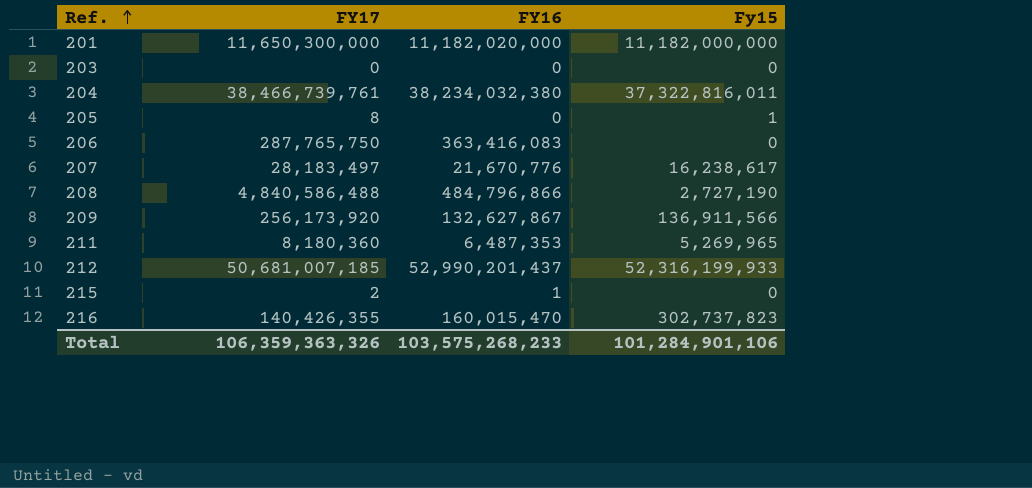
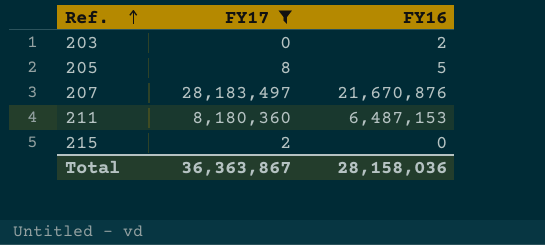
filter: none -> FY17 <= 28,183,497
column Fy15 | position: 4 -> none
203 | FY16: 0 -> 2
205 | FY16: 0 -> 5
207 | FY16: 21,670,776 -> 21,670,876
211 | FY16: 6,487,353 -> 6,487,153
215 | FY16: 1 -> 0
Total | FY17: 106,359,363,326 -> 36,363,867
Total | FY16: 103,575,268,233 -> 28,158,036

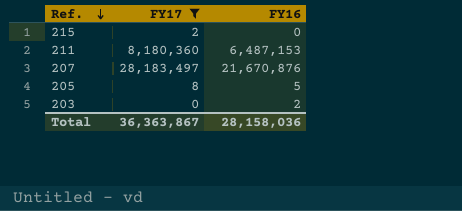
row order: Ref. ascending -> Ref. descending

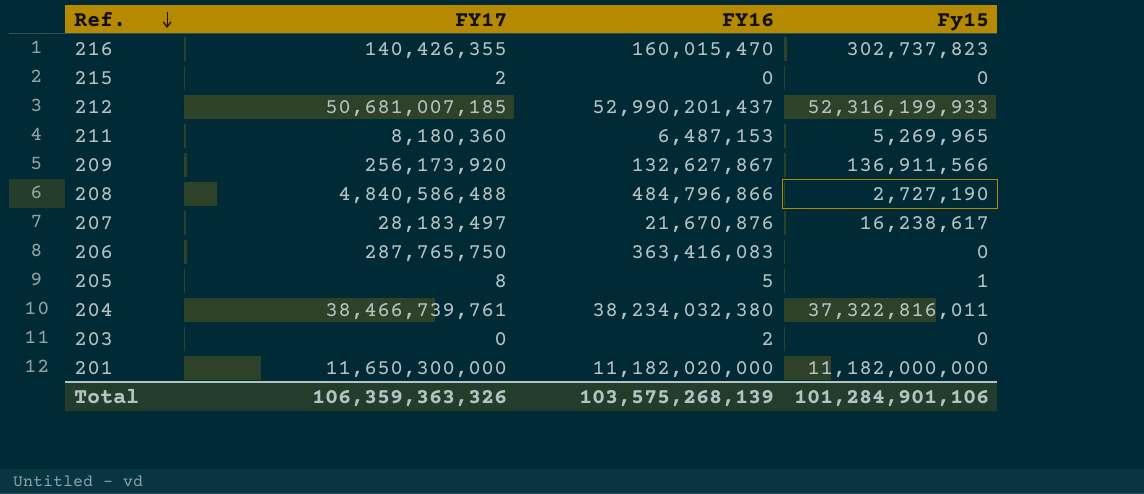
filter: FY17 <= 28,183,497 -> none
column Fy15 | position: none -> 4
Total | FY17: 36,363,867 -> 106,359,363,326
Total | FY16: 28,158,036 -> 103,575,268,139

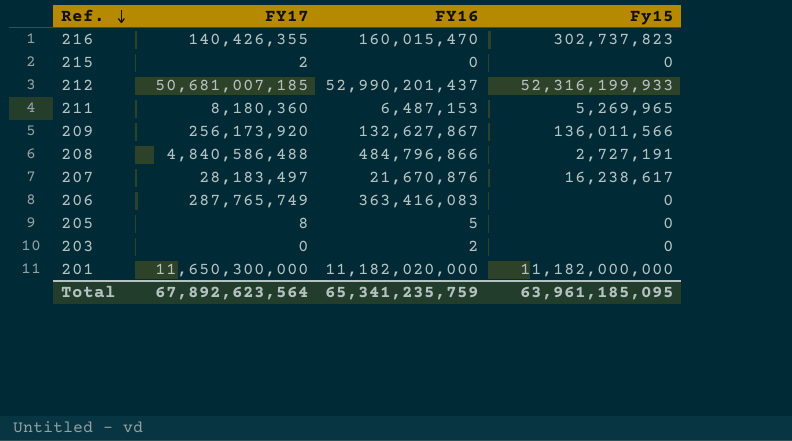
row 204: 38,466,739,761 | 38,234,032,380 | 37,322,816,011 -> none
209 | Fy15: 136,911,566 -> 136,011,566
208 | Fy15: 2,727,190 -> 2,727,191
206 | FY17: 287,765,750 -> 287,765,749
205 | Fy15: 1 -> 0
Total | FY17: 106,359,363,326 -> 67,892,623,564
Total | FY16: 103,575,268,139 -> 65,341,235,759
Total | Fy15: 101,284,901,106 -> 63,961,185,095

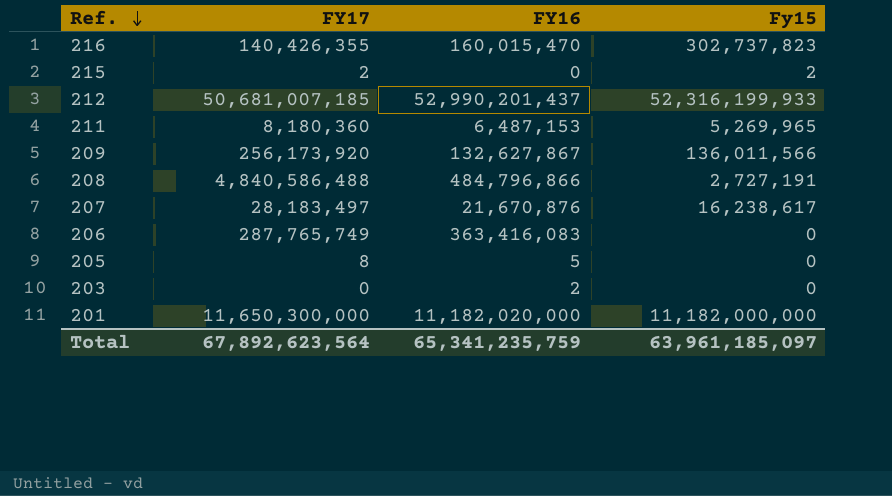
215 | Fy15: 0 -> 2
Total | Fy15: 63,961,185,095 -> 63,961,185,097

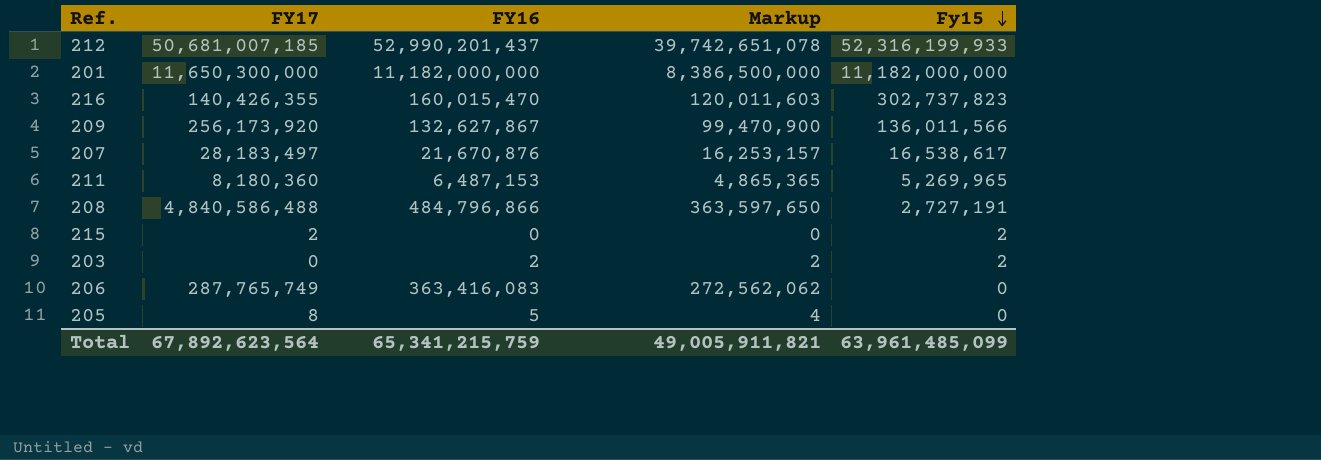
row order: Ref. descending -> Fy15 descending
column Markup | formula: none -> [FY16] * 0.75
201 | FY16: 11,182,020,000 -> 11,182,000,000
207 | Fy15: 16,238,617 -> 16,538,617
203 | Fy15: 0 -> 2
Total | FY16: 65,341,235,759 -> 65,341,215,759
Total | Fy15: 63,961,185,097 -> 63,961,485,099

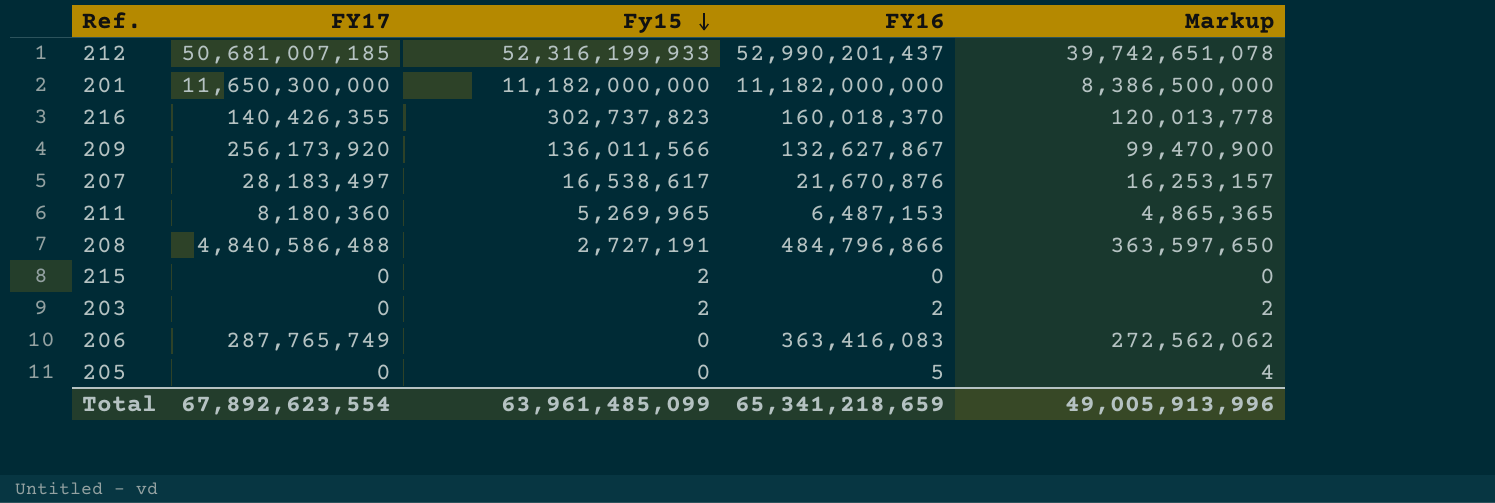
column Fy15 | position: 5 -> 3
216 | FY16: 160,015,470 -> 160,018,370
216 | Markup: 120,011,603 -> 120,013,778
215 | FY17: 2 -> 0
205 | FY17: 8 -> 0
Total | FY17: 67,892,623,564 -> 67,892,623,554
Total | FY16: 65,341,215,759 -> 65,341,218,659
Total | Markup: 49,005,911,821 -> 49,005,913,996

